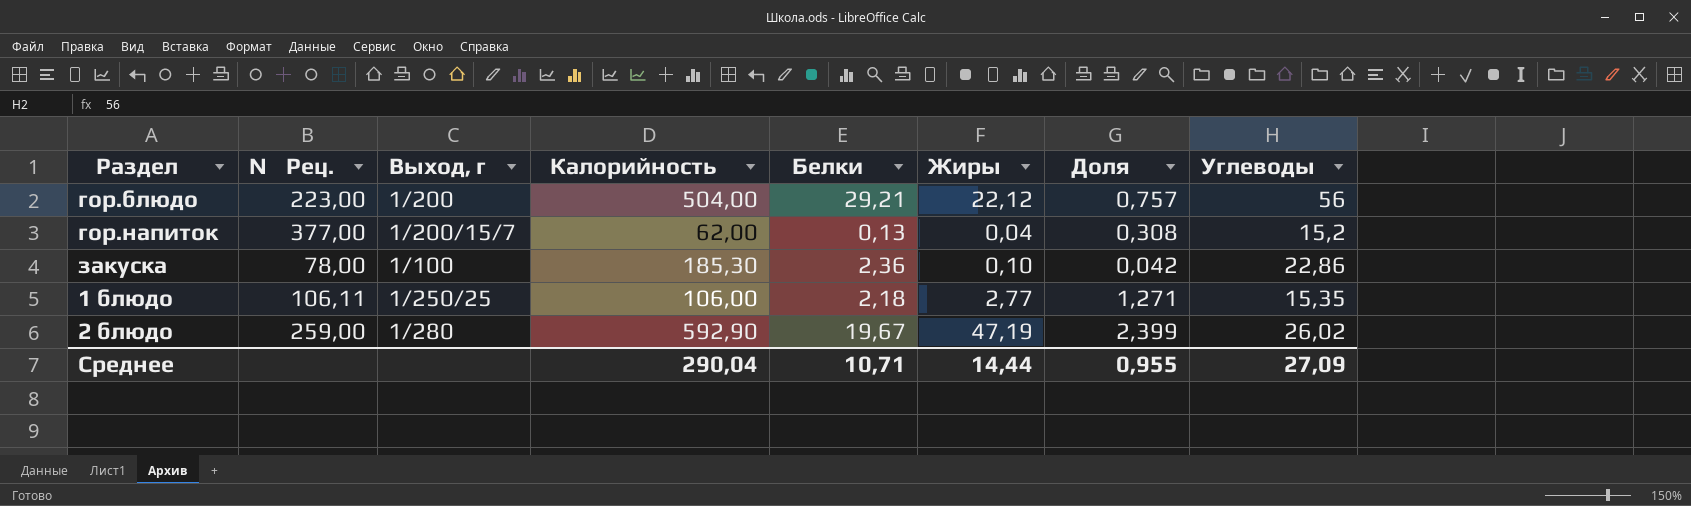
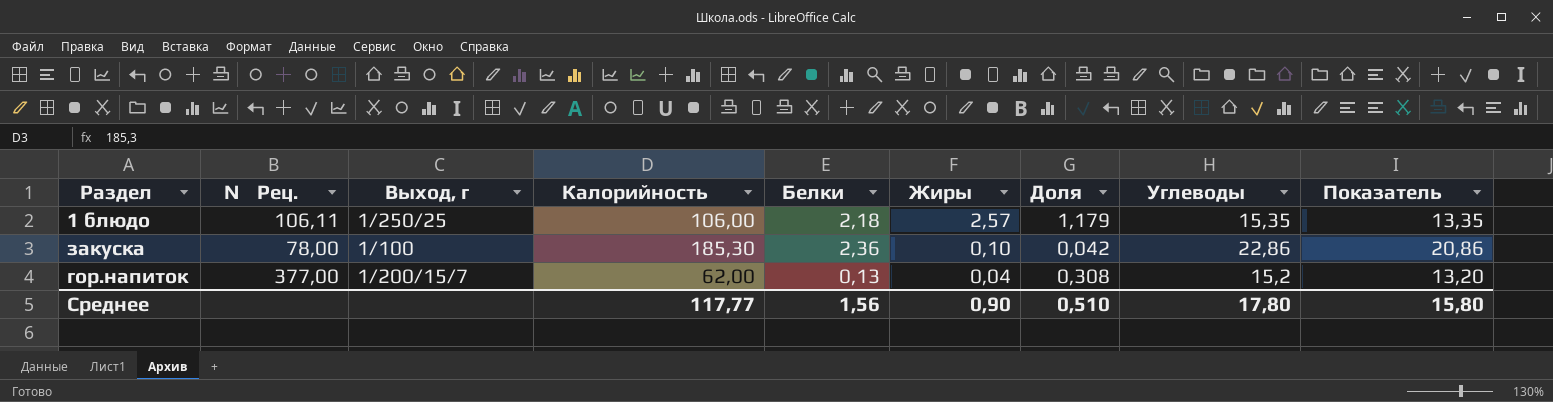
row order: none -> Жиры descending
column Показатель | formula: none -> [Углеводы] - 2
row гор.блюдо: 223,00 | 1/200 | 504,00 | 29,21 | 22,12 | 0,757 | 56 -> none
row 2 блюдо: 259,00 | 1/280 | 592,90 | 19,67 | 47,19 | 2,399 | 26,02 -> none
1 блюдо | Жиры: 2,77 -> 2,57
1 блюдо | Доля: 1,271 -> 1,179
Среднее | Калорийность: 290,04 -> 117,77
Среднее | Белки: 10,71 -> 1,56
Среднее | Жиры: 14,44 -> 0,90
Среднее | Доля: 0,955 -> 0,510
Среднее | Углеводы: 27,09 -> 17,80

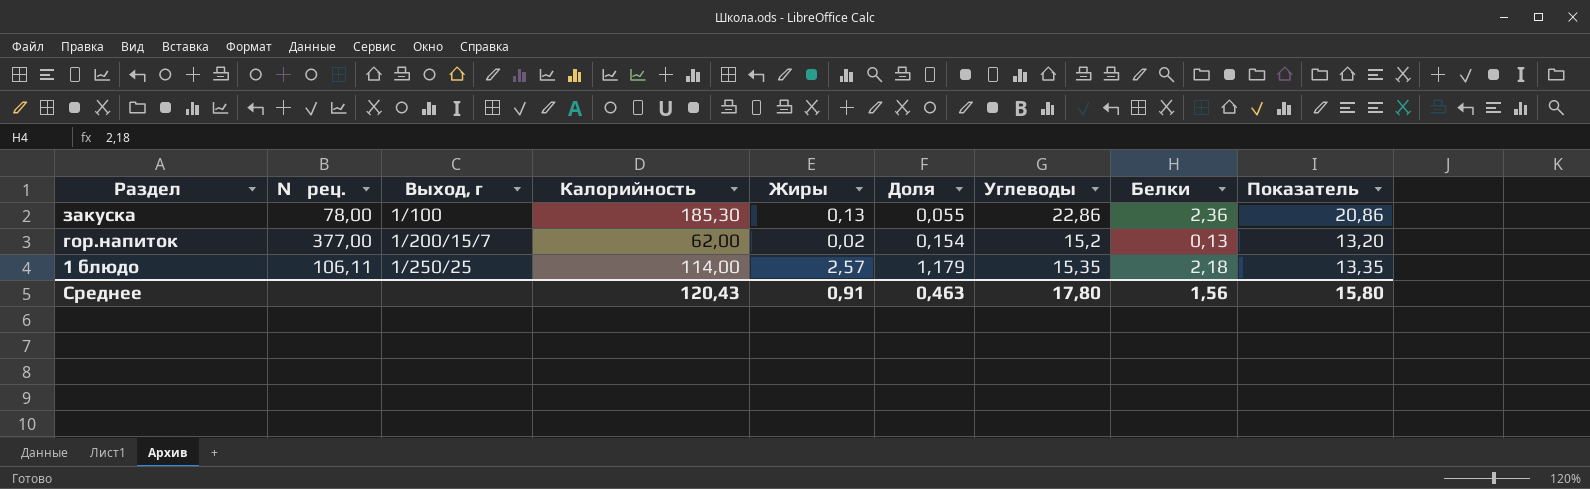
row order: Жиры descending -> Раздел descending
column name: № Рец. -> № рец.
column Белки | position: 5 -> 8
закуска | Жиры: 0,10 -> 0,13
закуска | Доля: 0,042 -> 0,055
гор.напиток | Жиры: 0,04 -> 0,02
гор.напиток | Доля: 0,308 -> 0,154
1 блюдо | Калорийность: 106,00 -> 114,00
Среднее | Калорийность: 117,77 -> 120,43
Среднее | Жиры: 0,90 -> 0,91
Среднее | Доля: 0,510 -> 0,463

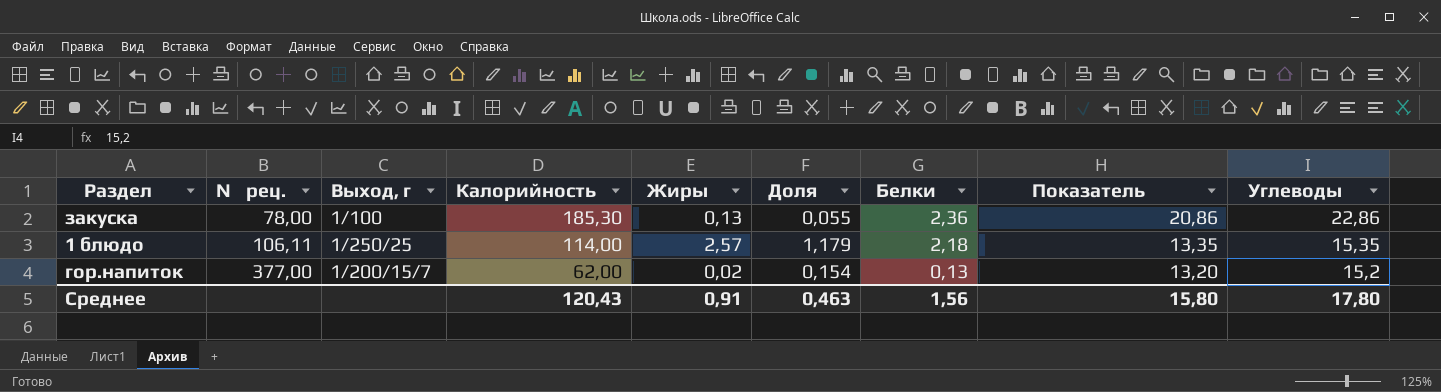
row order: Раздел descending -> № рец. ascending
column Углеводы | position: 7 -> 9

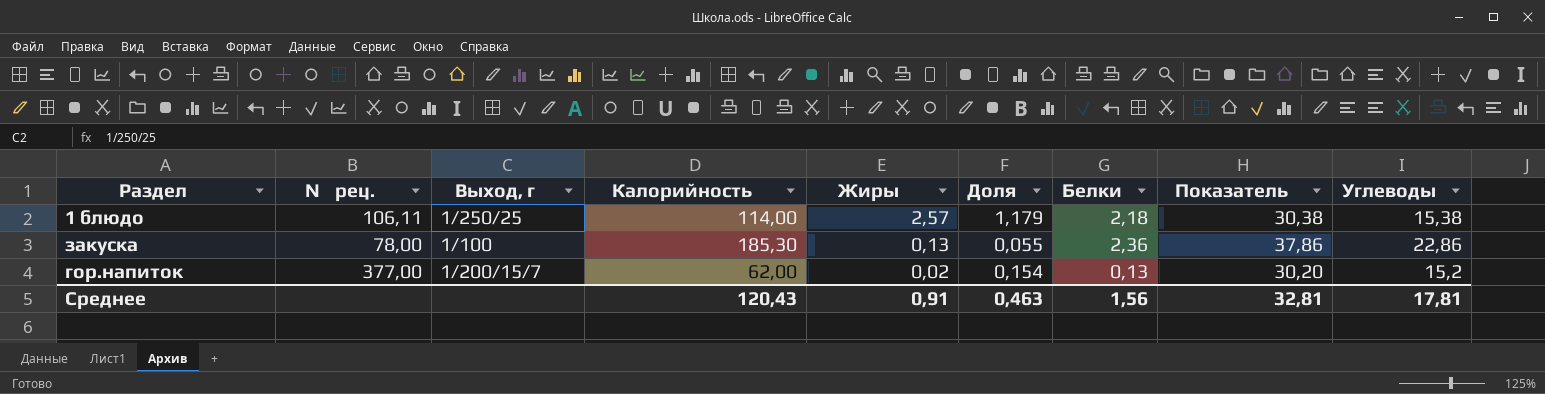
row order: № рец. ascending -> Жиры descending
column Показатель | formula: [Углеводы] - 2 -> [Углеводы] + 15
1 блюдо | Углеводы: 15,35 -> 15,38
Среднее | Показатель: 15,80 -> 32,81
Среднее | Углеводы: 17,80 -> 17,81

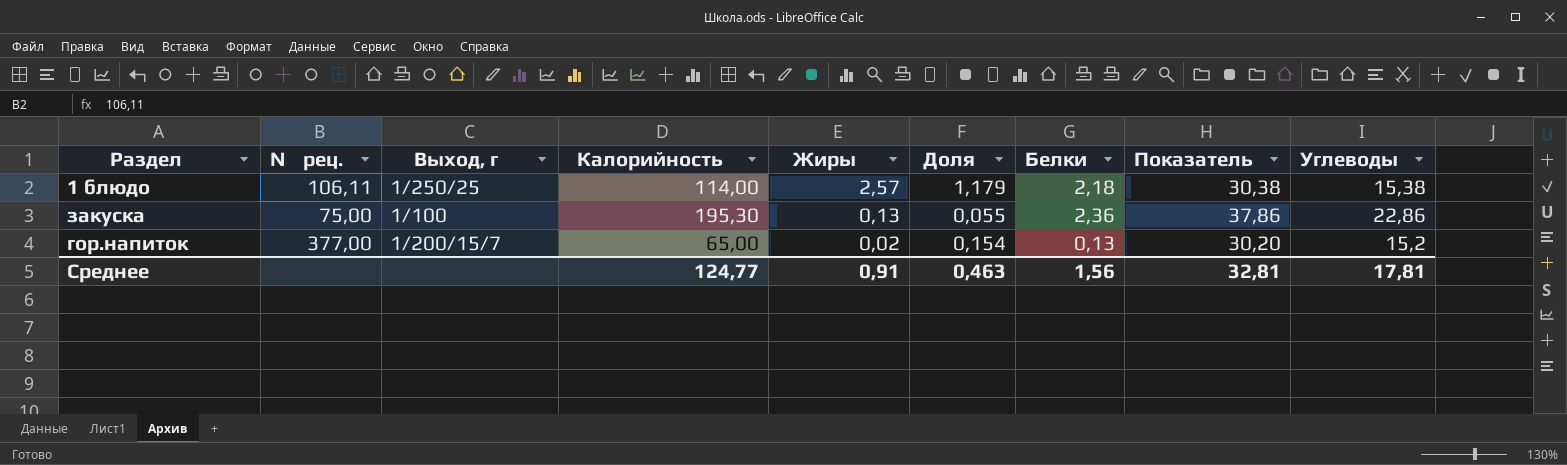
закуска | № рец.: 78,00 -> 75,00
закуска | Калорийность: 185,30 -> 195,30
гор.напиток | Калорийность: 62,00 -> 65,00
Среднее | Калорийность: 120,43 -> 124,77

